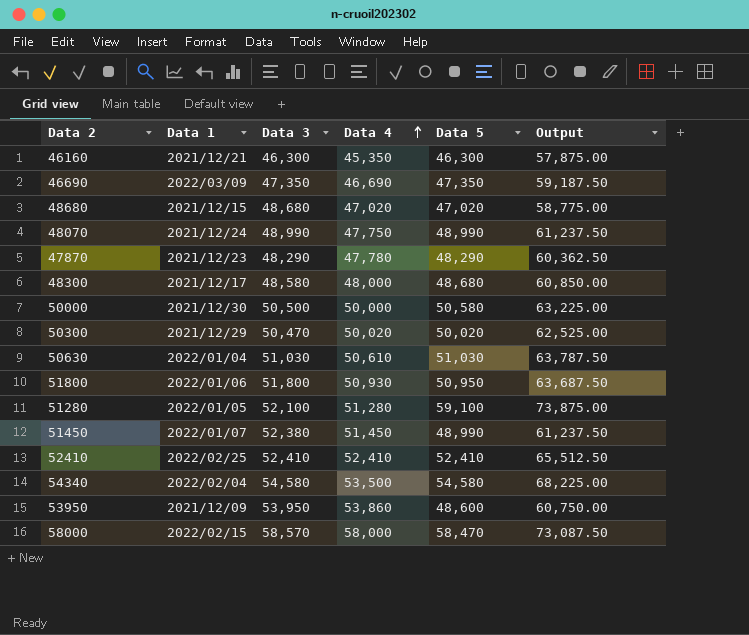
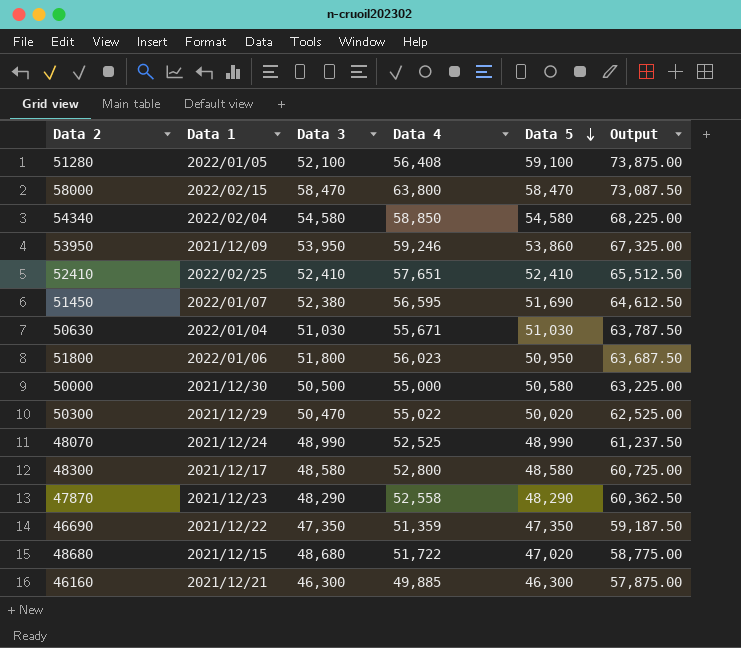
row order: Data 4 ascending -> Data 5 descending
51280 | Data 4: 51,280 -> 56,408
58000 | Data 3: 58,570 -> 58,470
58000 | Data 4: 58,000 -> 63,800
54340 | Data 4: 53,500 -> 58,850
53950 | Data 4: 53,860 -> 59,246
53950 | Data 5: 48,600 -> 53,860
53950 | Output: 60,750.00 -> 67,325.00
52410 | Data 4: 52,410 -> 57,651
51450 | Data 4: 51,450 -> 56,595
51450 | Data 5: 48,990 -> 51,690
51450 | Output: 61,237.50 -> 64,612.50
50630 | Data 4: 50,610 -> 55,671
51800 | Data 4: 50,930 -> 56,023
50000 | Data 4: 50,000 -> 55,000
50300 | Data 4: 50,020 -> 55,022
48070 | Data 4: 47,750 -> 52,525
48300 | Data 4: 48,000 -> 52,800
48300 | Data 5: 48,680 -> 48,580
48300 | Output: 60,850.00 -> 60,725.00
47870 | Data 4: 47,780 -> 52,558
46690 | Data 1: 2022/03/09 -> 2021/12/22
46690 | Data 4: 46,690 -> 51,359
48680 | Data 4: 47,020 -> 51,722
46160 | Data 4: 45,350 -> 49,885

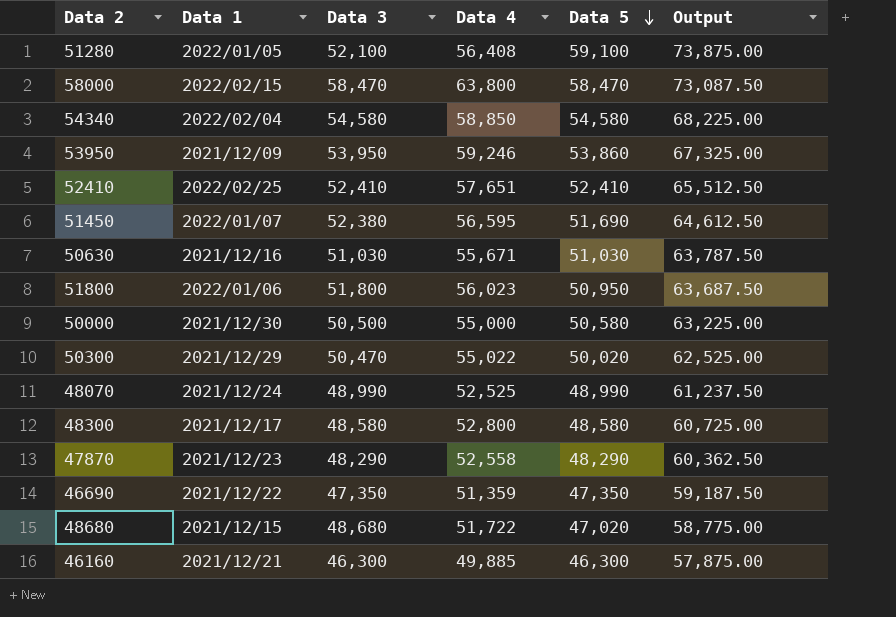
50630 | Data 1: 2022/01/04 -> 2021/12/16

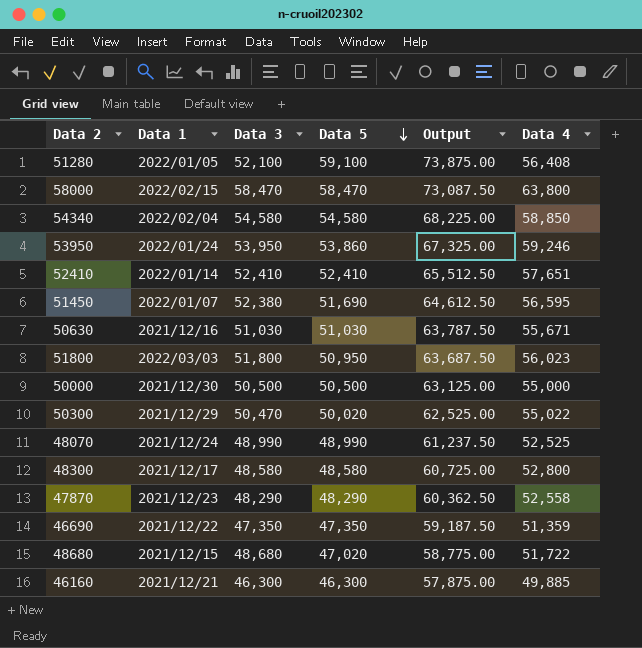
column Data 4 | position: 4 -> 6
53950 | Data 1: 2021/12/09 -> 2022/01/24
52410 | Data 1: 2022/02/25 -> 2022/01/14
51800 | Data 1: 2022/01/06 -> 2022/03/03
50000 | Data 5: 50,580 -> 50,500
50000 | Output: 63,225.00 -> 63,125.00

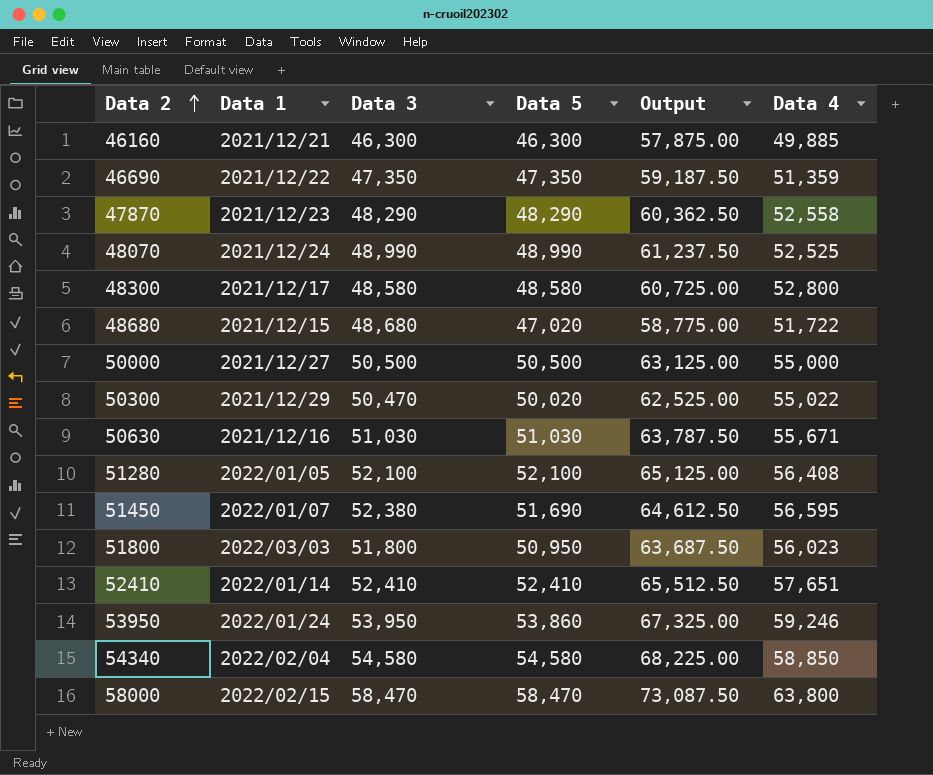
row order: Data 5 descending -> Data 2 ascending
50000 | Data 1: 2021/12/30 -> 2021/12/27
51280 | Data 5: 59,100 -> 52,100
51280 | Output: 73,875.00 -> 65,125.00

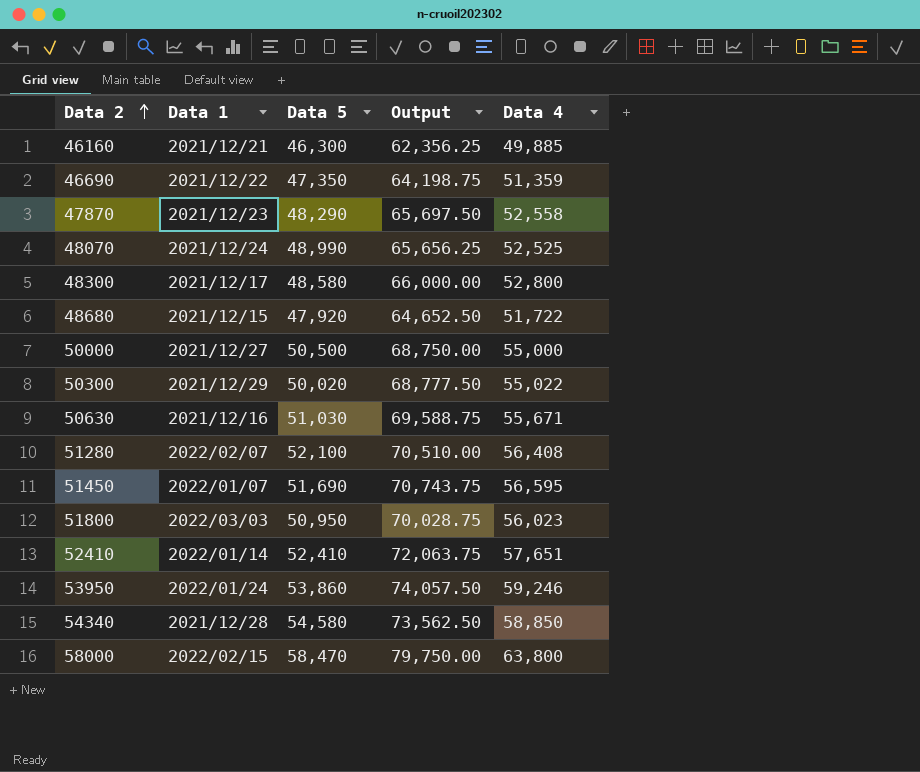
column Data 3 | position: 3 -> none
column Output | formula: [Data 5] * 1.25 -> [Data 4] * 1.25
48680 | Data 5: 47,020 -> 47,920
51280 | Data 1: 2022/01/05 -> 2022/02/07
54340 | Data 1: 2022/02/04 -> 2021/12/28

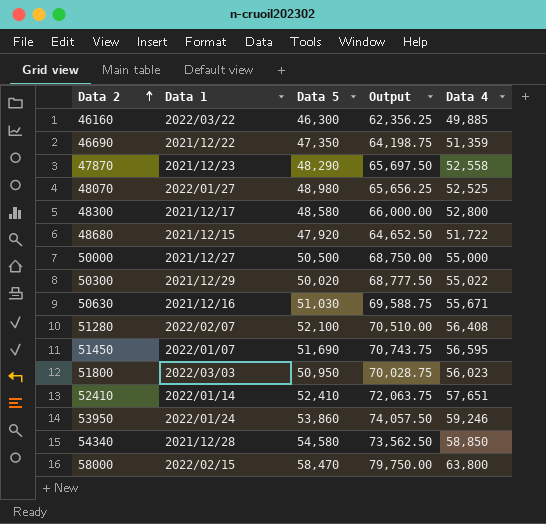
46160 | Data 1: 2021/12/21 -> 2022/03/22
48070 | Data 1: 2021/12/24 -> 2022/01/27
48070 | Data 5: 48,990 -> 48,980

